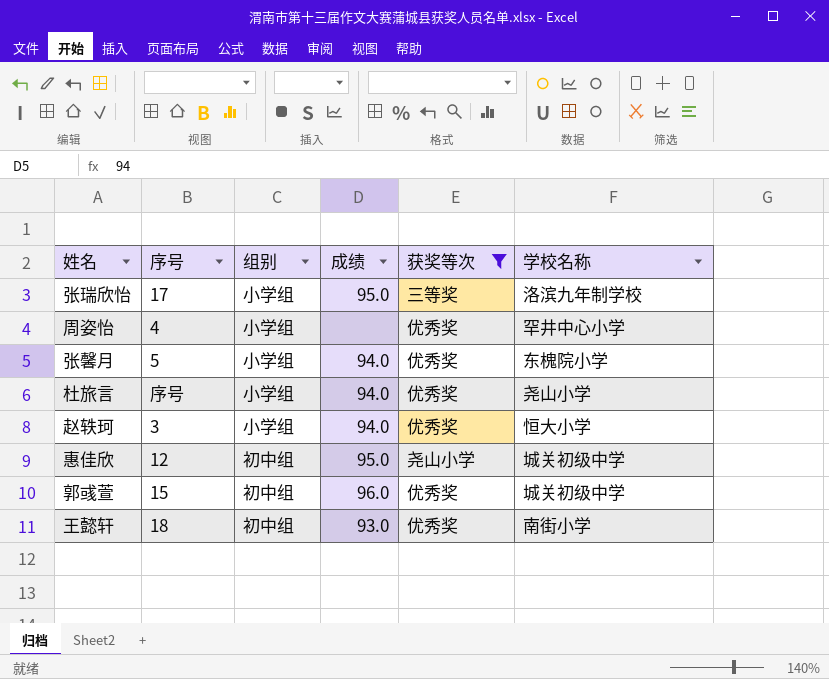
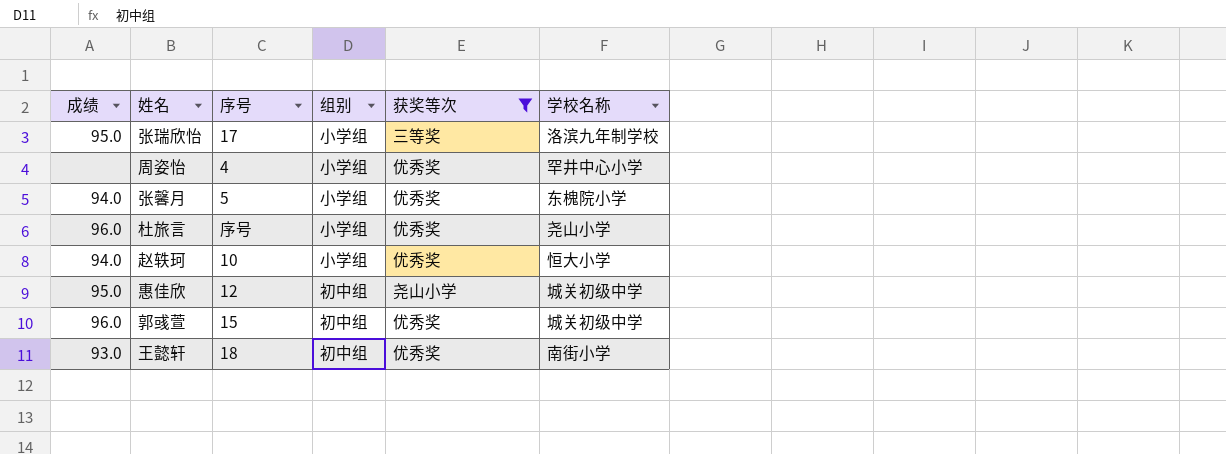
column 成绩 | position: 4 -> 1
杜旅言 | 成绩: 94.0 -> 96.0
赵轶珂 | 序号: 3 -> 10

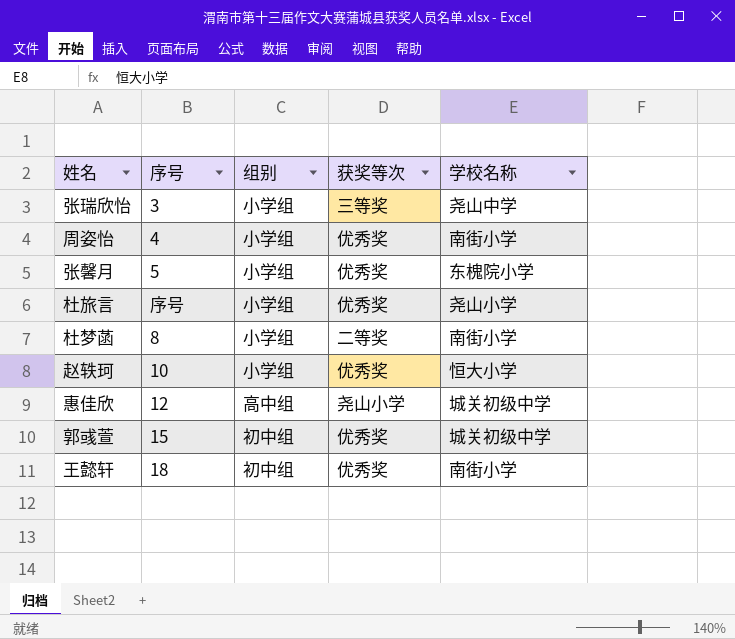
filter: 获奖等次 != 二等奖 -> none
column 成绩 | position: 1 -> none
张瑞欣怡 | 序号: 17 -> 3
张瑞欣怡 | 学校名称: 洛滨九年制学校 -> 尧山中学
周姿怡 | 学校名称: 罕井中心小学 -> 南街小学
惠佳欣 | 组别: 初中组 -> 高中组

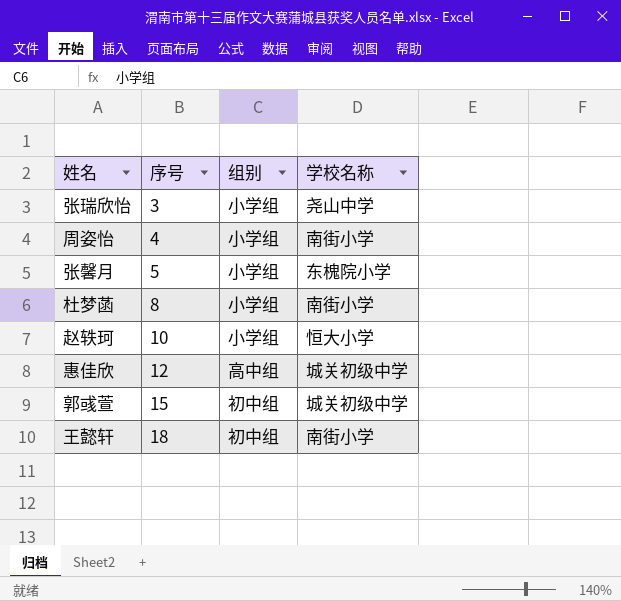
column 获奖等次 | position: 4 -> none
row 杜旅言: 序号 | 小学组 | 优秀奖 | 尧山小学 -> none

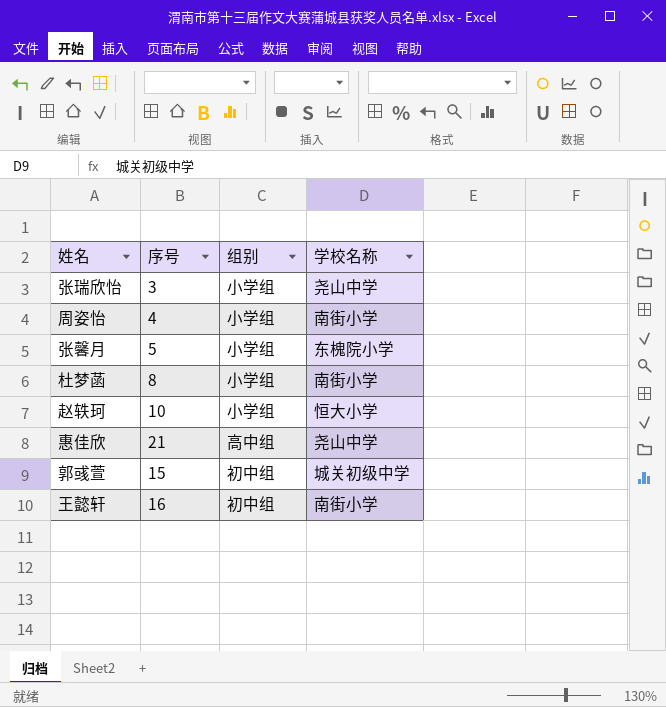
惠佳欣 | 序号: 12 -> 21
惠佳欣 | 学校名称: 城关初级中学 -> 尧山中学
王懿轩 | 序号: 18 -> 16

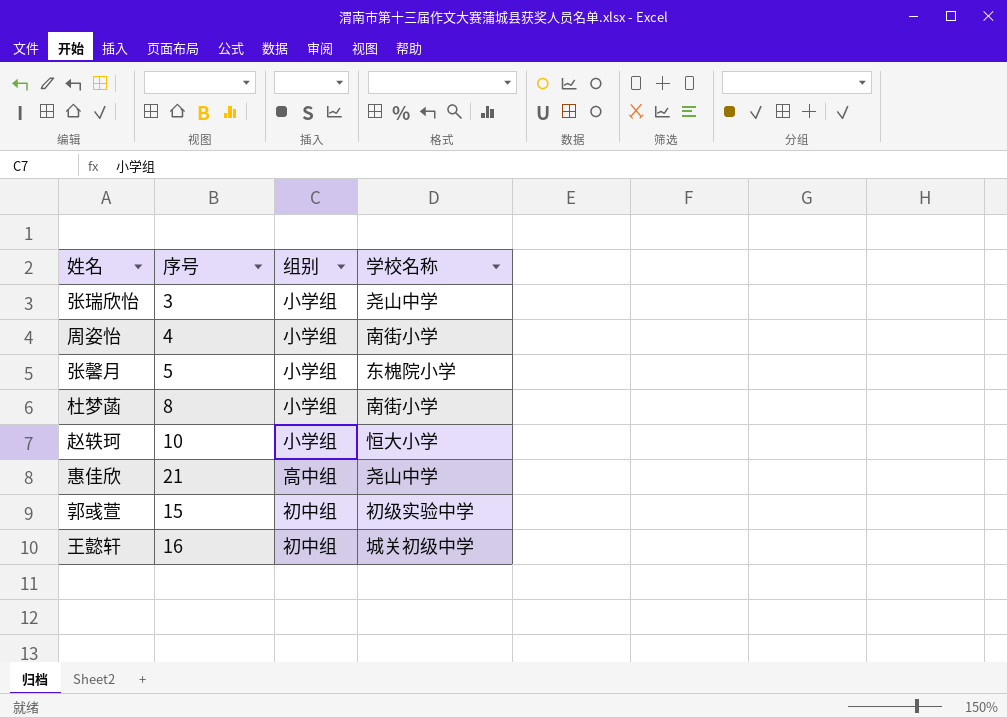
郭彧萱 | 学校名称: 城关初级中学 -> 初级实验中学
王懿轩 | 学校名称: 南街小学 -> 城关初级中学

